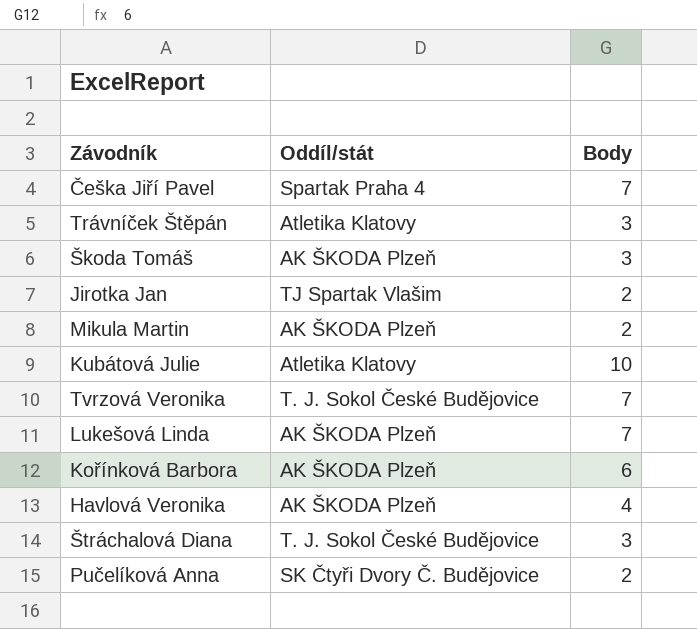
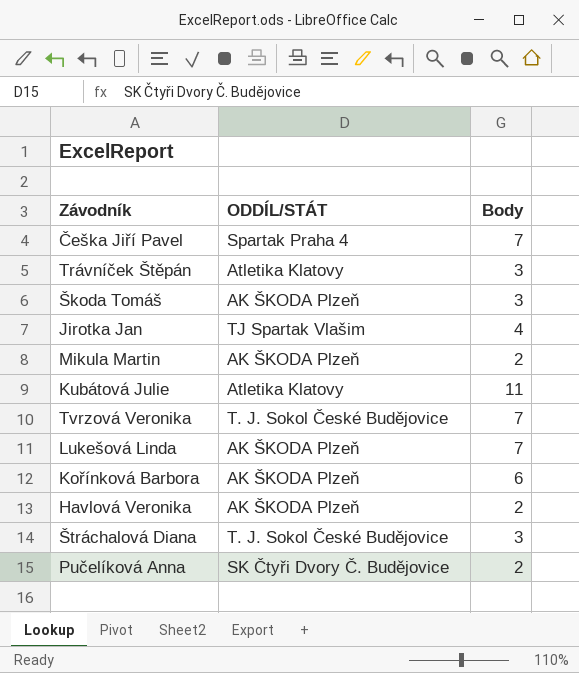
column name: Oddíl/stát -> ODDÍL/STÁT
Jirotka Jan | Body: 2 -> 4
Kubátová Julie | Body: 10 -> 11
Havlová Veronika | Body: 4 -> 2

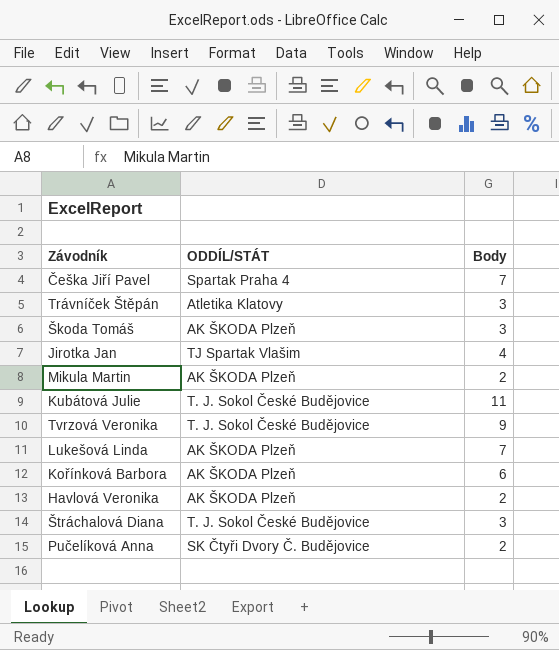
Kubátová Julie | ODDÍL/STÁT: Atletika Klatovy -> T. J. Sokol České Budějovice
Tvrzová Veronika | Body: 7 -> 9

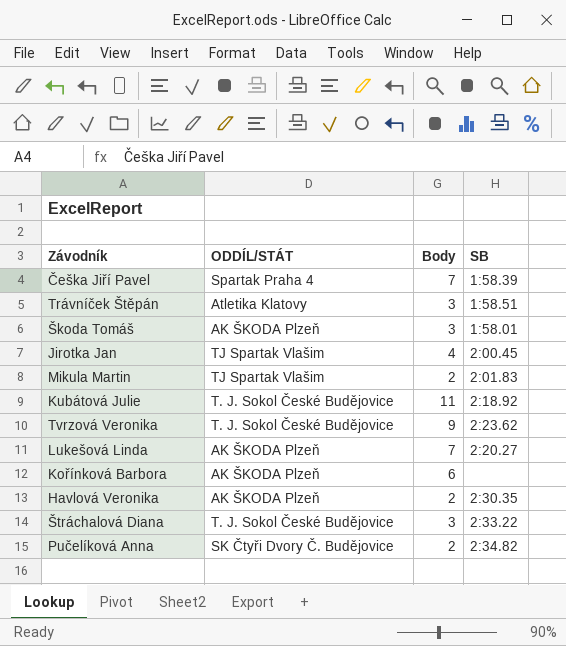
column SB | position: none -> 4
Mikula Martin | ODDÍL/STÁT: AK ŠKODA Plzeň -> TJ Spartak Vlašim

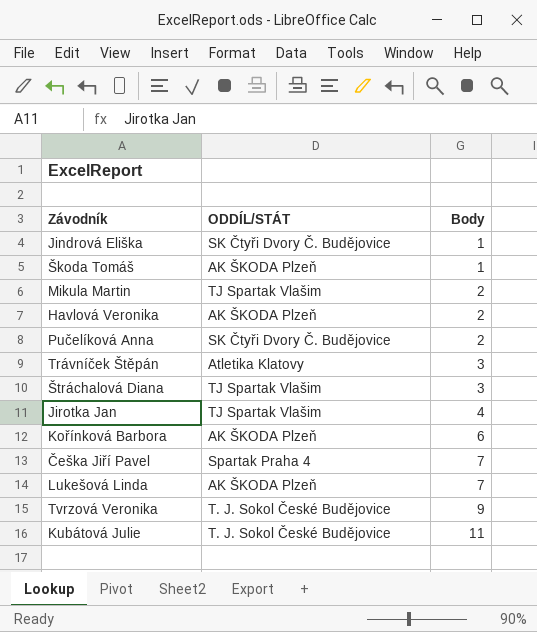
row order: none -> Body ascending
column SB | position: 4 -> none
row Jindrová Eliška: none -> SK Čtyři Dvory Č. Budějovice | 1
Škoda Tomáš | Body: 3 -> 1
Štráchalová Diana | ODDÍL/STÁT: T. J. Sokol České Budějovice -> TJ Spartak Vlašim

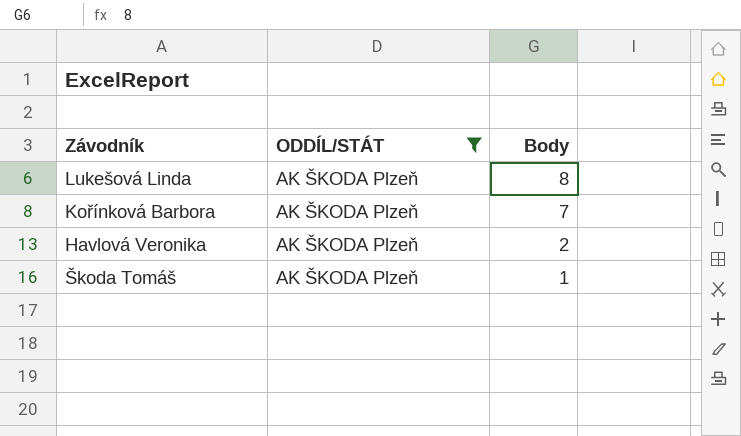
filter: none -> ODDÍL/STÁT = AK ŠKODA Plzeň
row order: Body ascending -> Body descending
Lukešová Linda | Body: 7 -> 8
Kořínková Barbora | Body: 6 -> 7

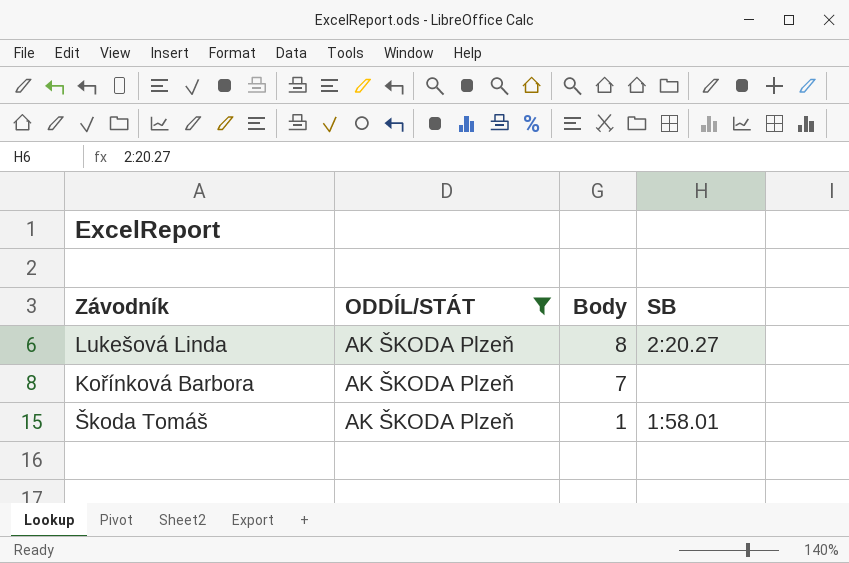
column SB | position: none -> 4
row Havlová Veronika: AK ŠKODA Plzeň | 2 -> none

